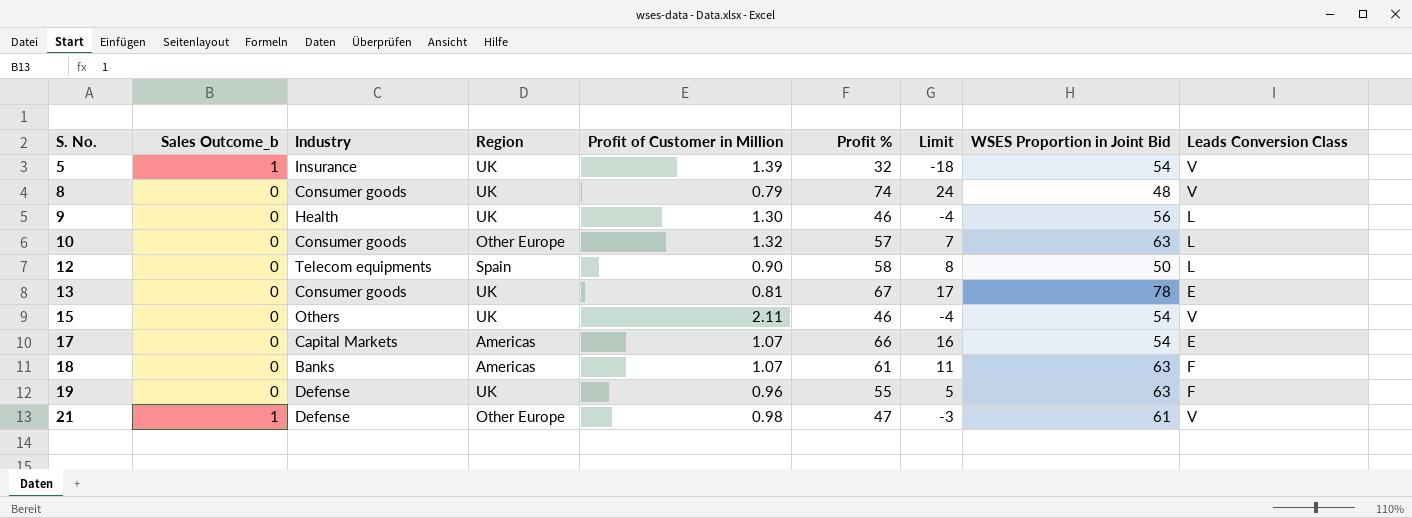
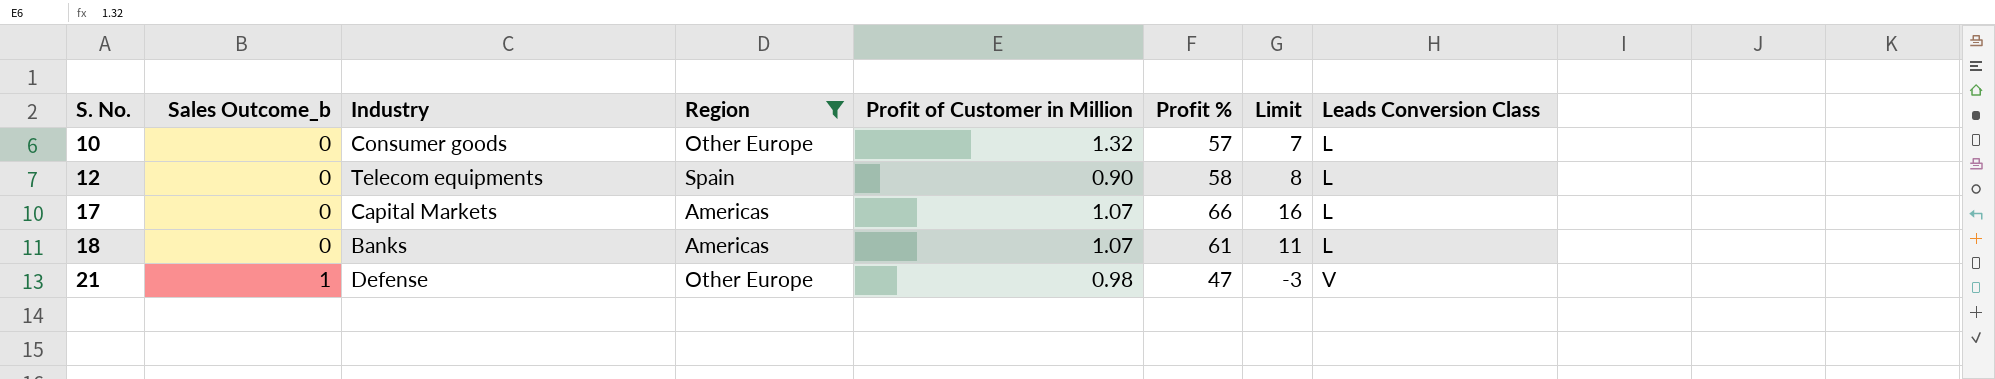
filter: none -> Region != UK
column WSES Proportion in Joint Bid | position: 8 -> none
17 | Leads Conversion Class: E -> L
18 | Leads Conversion Class: F -> L

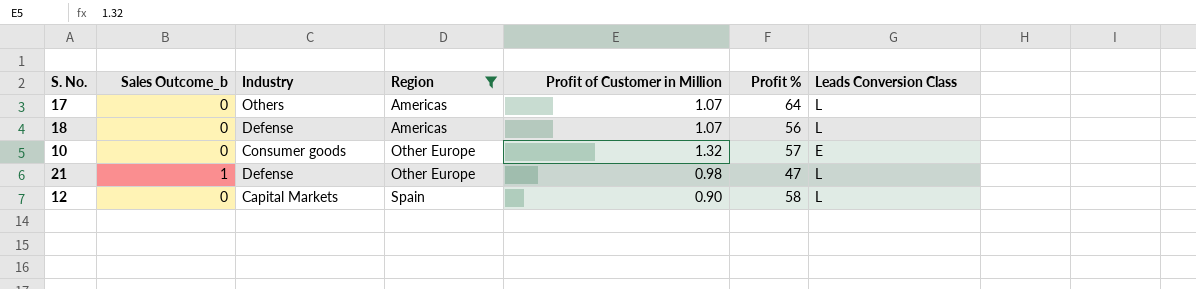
row order: S. No. ascending -> Region ascending
column Limit | formula: [Profit %] - 50 -> none
17 | Industry: Capital Markets -> Others
17 | Profit %: 66 -> 64
18 | Industry: Banks -> Defense
18 | Profit %: 61 -> 56
10 | Leads Conversion Class: L -> E
21 | Leads Conversion Class: V -> L
12 | Industry: Telecom equipments -> Capital Markets

